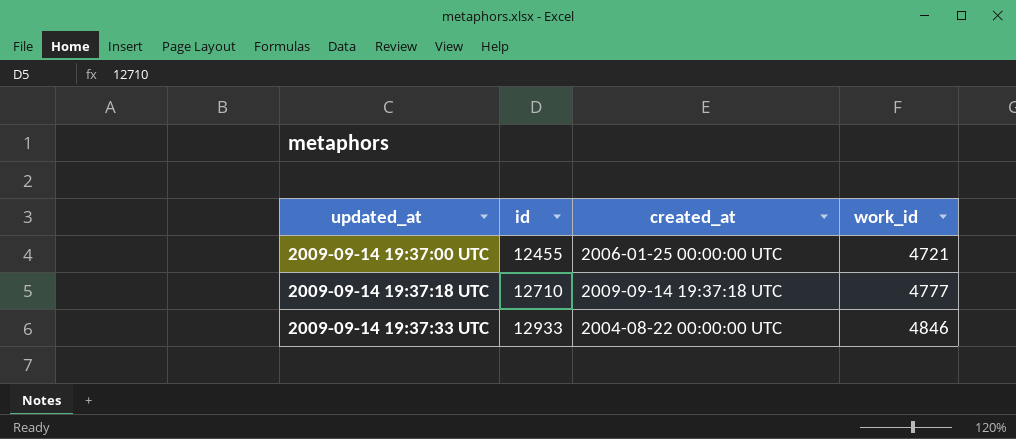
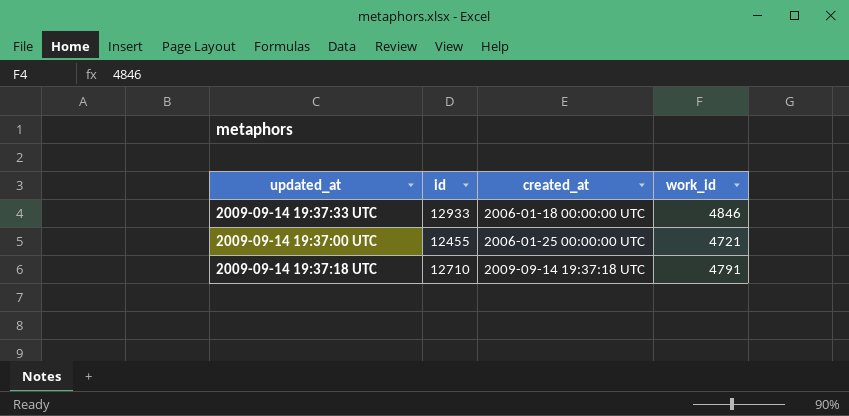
row order: updated_at ascending -> created_at ascending
2009-09-14 19:37:33 UTC | created_at: 2004-08-22 00:00:00 UTC -> 2006-01-18 00:00:00 UTC
2009-09-14 19:37:18 UTC | work_id: 4777 -> 4791

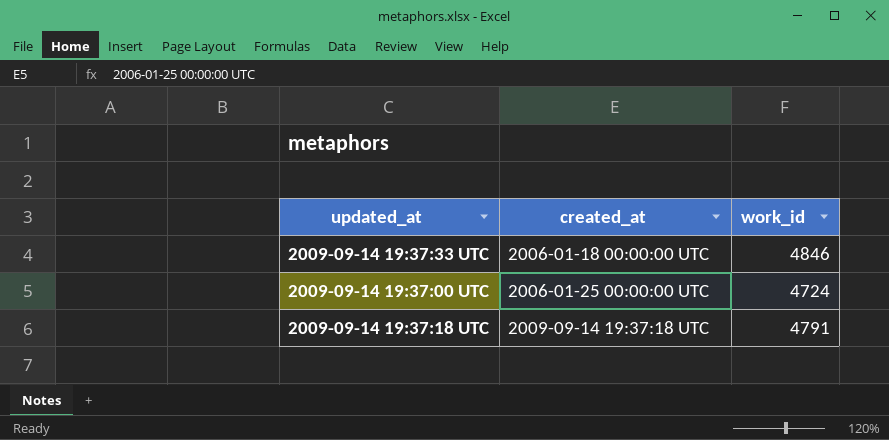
column id | position: 2 -> none
2009-09-14 19:37:00 UTC | work_id: 4721 -> 4724

